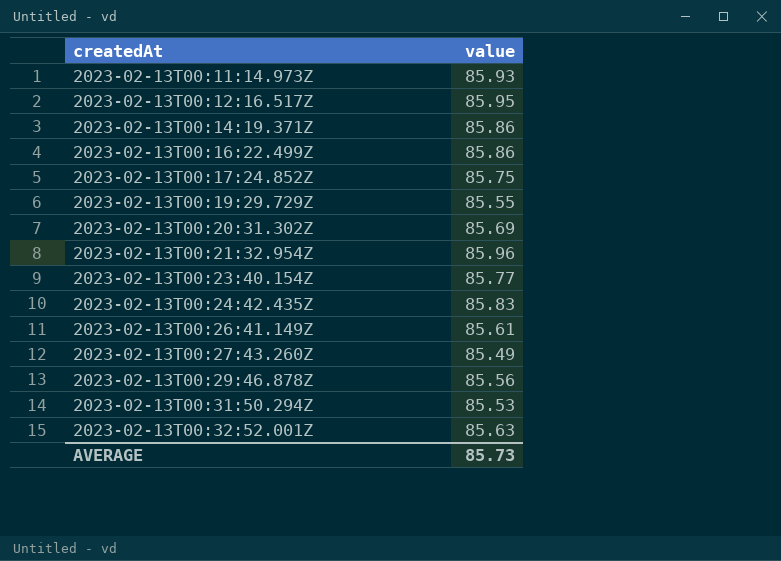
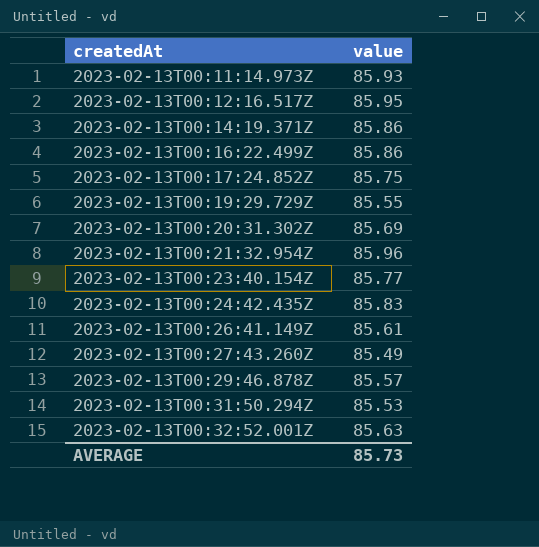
2023-02-13T00:29:46.878Z | value: 85.56 -> 85.57

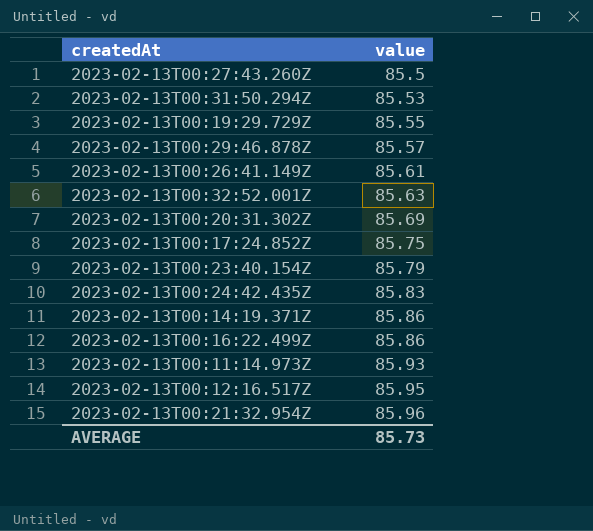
row order: createdAt ascending -> value ascending
2023-02-13T00:27:43.260Z | value: 85.49 -> 85.5
2023-02-13T00:23:40.154Z | value: 85.77 -> 85.79

